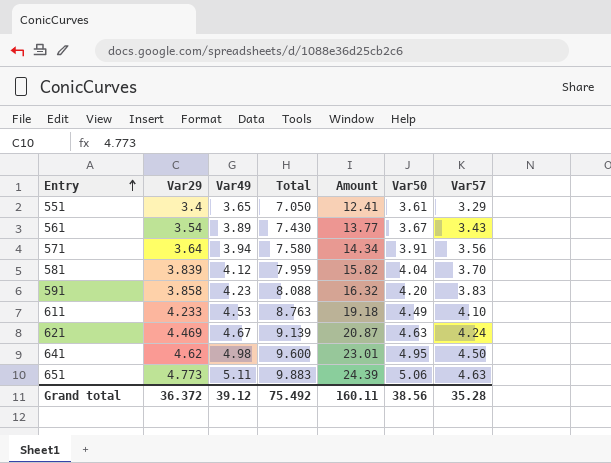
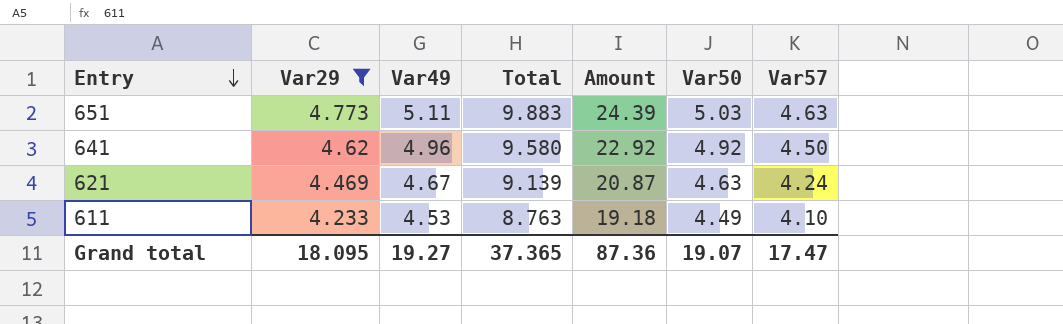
filter: none -> Var29 >= 4.233
row order: Entry ascending -> Entry descending
651 | Var50: 5.06 -> 5.03
641 | Var49: 4.98 -> 4.96
641 | Total: 9.600 -> 9.580
641 | Amount: 23.01 -> 22.92
641 | Var50: 4.95 -> 4.92
Grand total | Var29: 36.372 -> 18.095
Grand total | Var49: 39.12 -> 19.27
Grand total | Total: 75.492 -> 37.365
Grand total | Amount: 160.11 -> 87.36
Grand total | Var50: 38.56 -> 19.07
Grand total | Var57: 35.28 -> 17.47

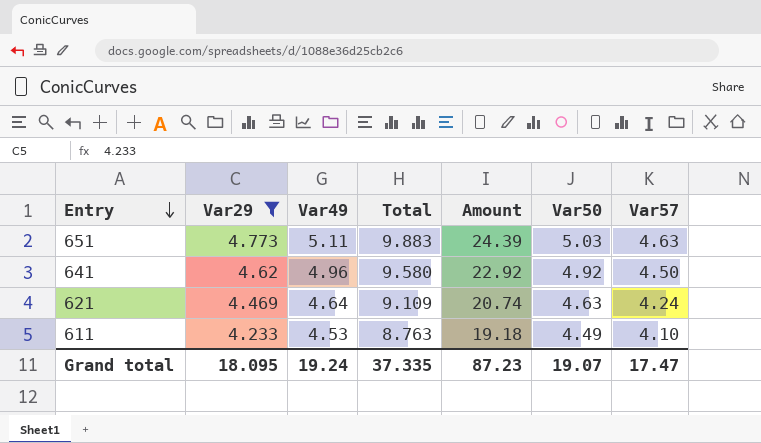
621 | Var49: 4.67 -> 4.64
621 | Total: 9.139 -> 9.109
621 | Amount: 20.87 -> 20.74
Grand total | Var49: 19.27 -> 19.24
Grand total | Total: 37.365 -> 37.335
Grand total | Amount: 87.36 -> 87.23

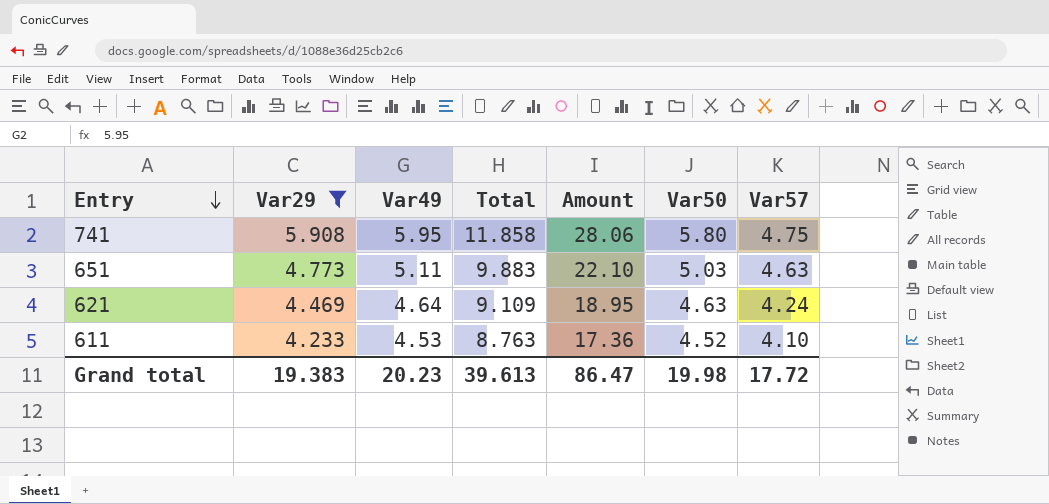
column Amount | formula: [Var29] * [Var49] -> [Var29] * [Var57]
row 641: 4.62 | 4.96 | 9.580 | 22.92 | 4.92 | 4.50 -> none
row 741: none -> 5.908 | 5.95 | 11.858 | 28.06 | 5.80 | 4.75
611 | Var50: 4.49 -> 4.52
Grand total | Var29: 18.095 -> 19.383
Grand total | Var49: 19.24 -> 20.23
Grand total | Total: 37.335 -> 39.613
Grand total | Amount: 87.23 -> 86.47
Grand total | Var50: 19.07 -> 19.98
Grand total | Var57: 17.47 -> 17.72

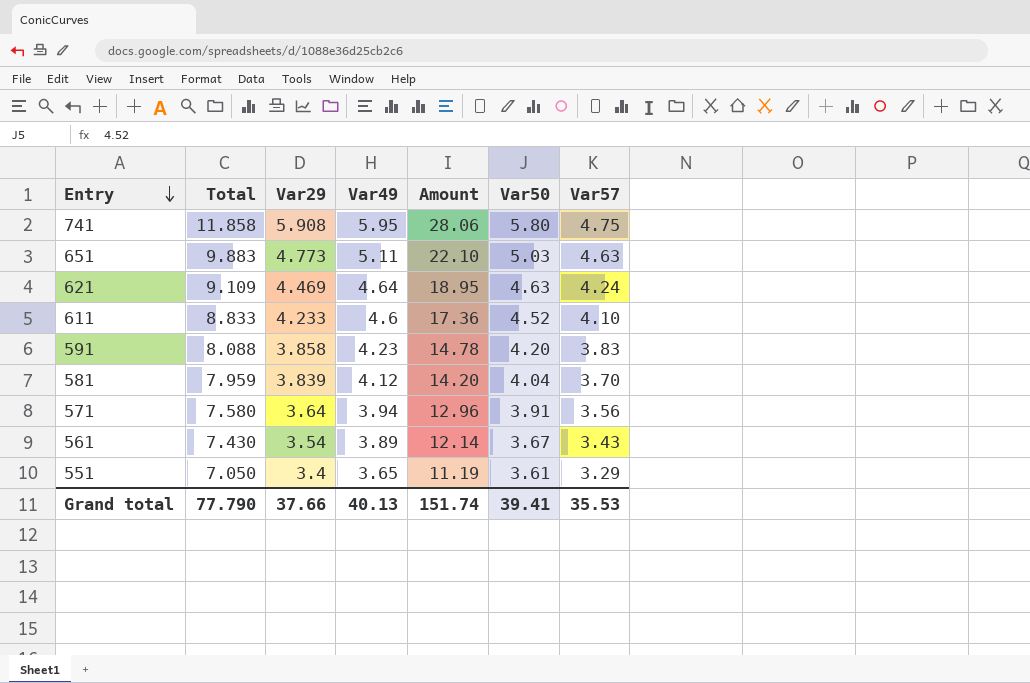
filter: Var29 >= 4.233 -> none
column Total | position: 4 -> 2
611 | Total: 8.763 -> 8.833
611 | Var49: 4.53 -> 4.6
Grand total | Total: 39.613 -> 77.790
Grand total | Var29: 19.383 -> 37.66
Grand total | Var49: 20.23 -> 40.13
Grand total | Amount: 86.47 -> 151.74
Grand total | Var50: 19.98 -> 39.41
Grand total | Var57: 17.72 -> 35.53

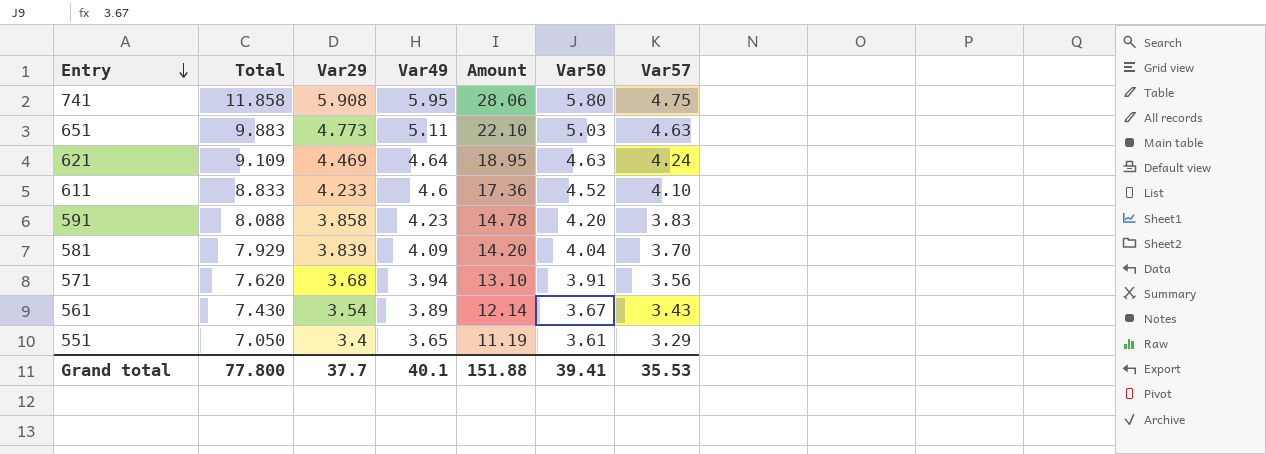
581 | Total: 7.959 -> 7.929
581 | Var49: 4.12 -> 4.09
571 | Total: 7.580 -> 7.620
571 | Var29: 3.64 -> 3.68
571 | Amount: 12.96 -> 13.10
Grand total | Total: 77.790 -> 77.800
Grand total | Var29: 37.66 -> 37.7
Grand total | Var49: 40.13 -> 40.1
Grand total | Amount: 151.74 -> 151.88

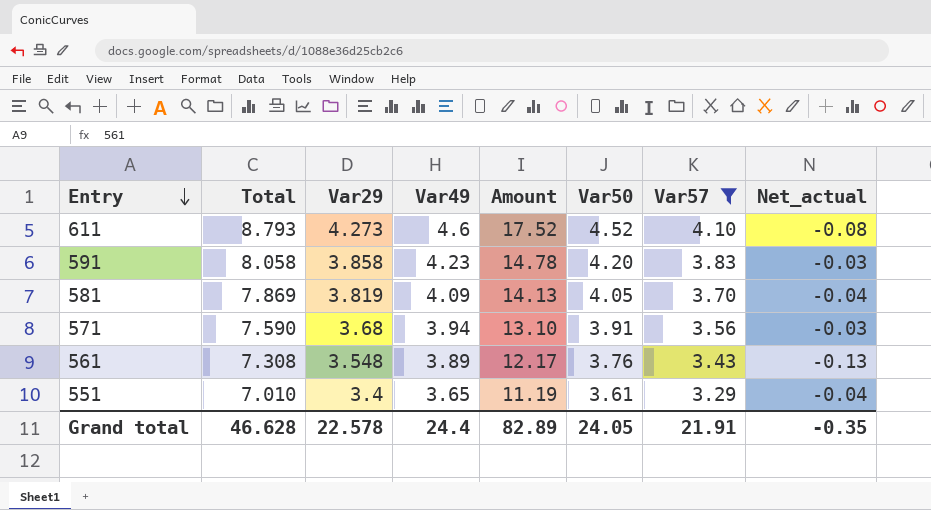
filter: none -> Var57 <= 4.10
column Total | formula: [Var29] + [Var49] -> [Var29] + [Var50]
column Net_actual | formula: none -> [Var50] - [Var49]
611 | Var29: 4.233 -> 4.273
611 | Amount: 17.36 -> 17.52
581 | Var29: 3.839 -> 3.819
581 | Amount: 14.20 -> 14.13
581 | Var50: 4.04 -> 4.05
561 | Var29: 3.54 -> 3.548
561 | Amount: 12.14 -> 12.17
561 | Var50: 3.67 -> 3.76
Grand total | Total: 77.800 -> 46.628
Grand total | Var29: 37.7 -> 22.578
Grand total | Var49: 40.1 -> 24.4
Grand total | Amount: 151.88 -> 82.89
Grand total | Var50: 39.41 -> 24.05
Grand total | Var57: 35.53 -> 21.91

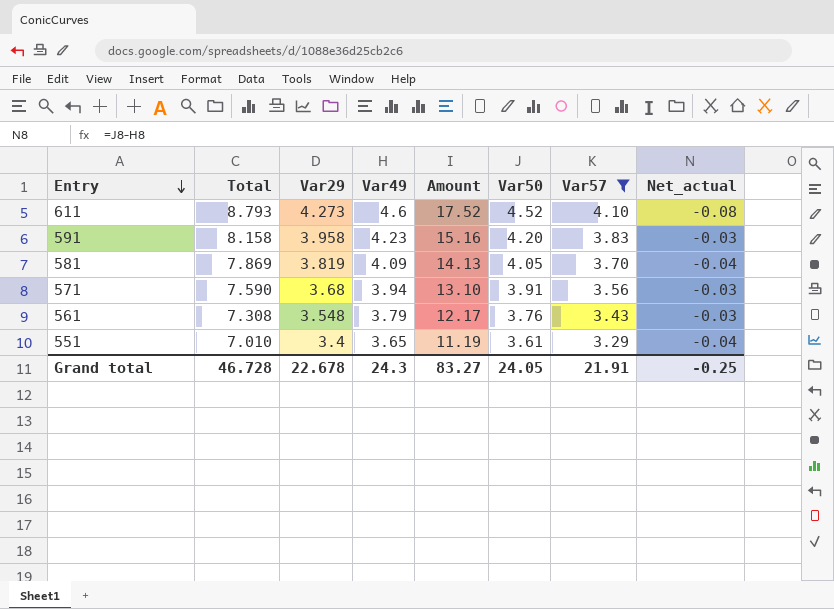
591 | Total: 8.058 -> 8.158
591 | Var29: 3.858 -> 3.958
591 | Amount: 14.78 -> 15.16
561 | Var49: 3.89 -> 3.79
561 | Net_actual: -0.13 -> -0.03
Grand total | Total: 46.628 -> 46.728
Grand total | Var29: 22.578 -> 22.678
Grand total | Var49: 24.4 -> 24.3
Grand total | Amount: 82.89 -> 83.27
Grand total | Net_actual: -0.35 -> -0.25

